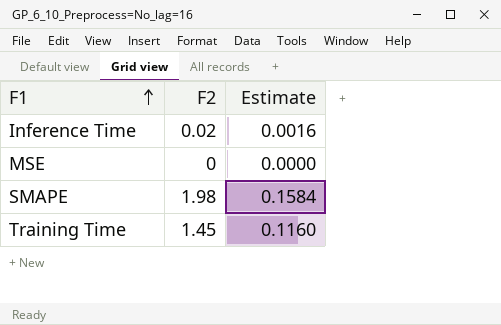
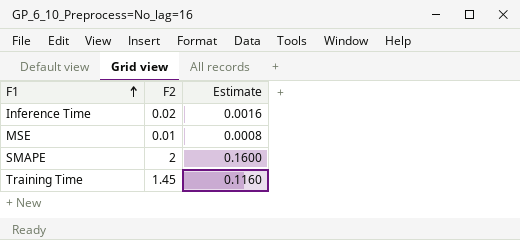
MSE | F2: 0 -> 0.01
MSE | Estimate: 0.0000 -> 0.0008
SMAPE | F2: 1.98 -> 2
SMAPE | Estimate: 0.1584 -> 0.1600

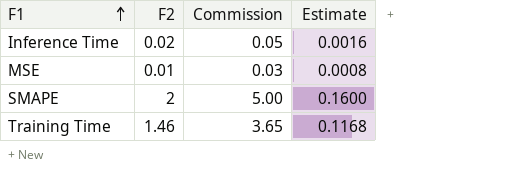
column Commission | formula: none -> [F2] * 2.5
Training Time | F2: 1.45 -> 1.46
Training Time | Estimate: 0.1160 -> 0.1168

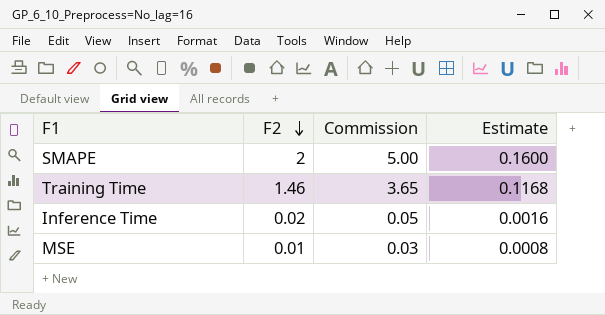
row order: F1 ascending -> F2 descending

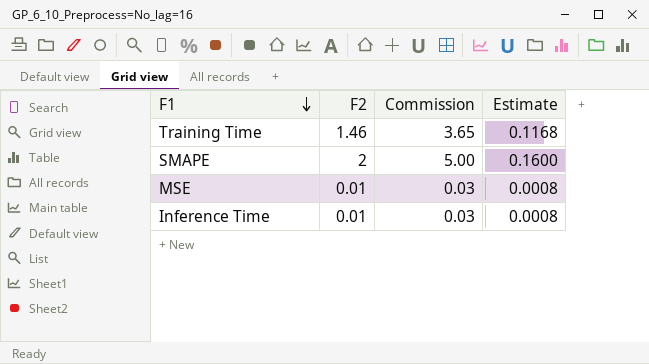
row order: F2 descending -> F1 descending
Inference Time | F2: 0.02 -> 0.01
Inference Time | Commission: 0.05 -> 0.03
Inference Time | Estimate: 0.0016 -> 0.0008

